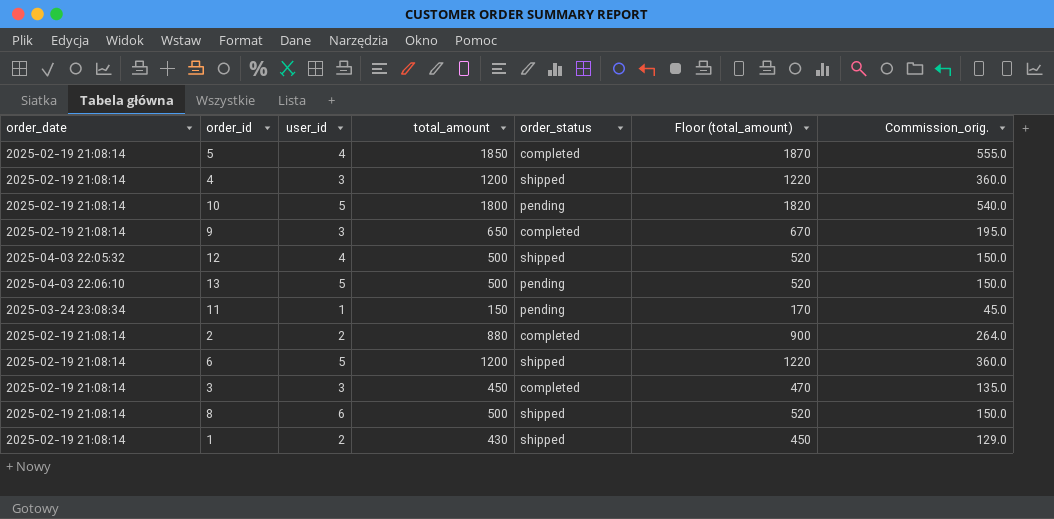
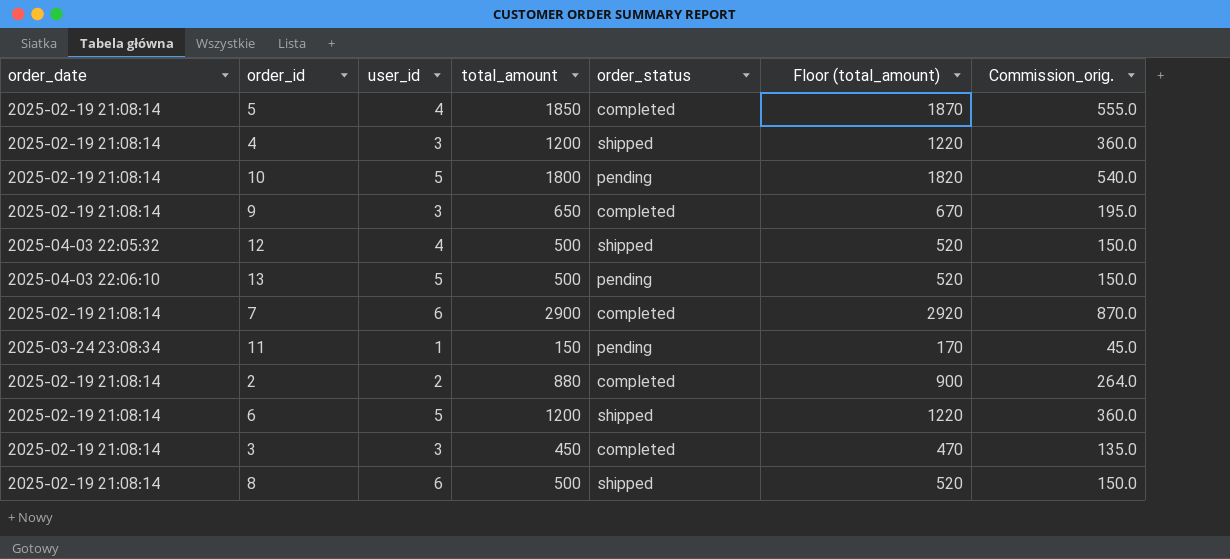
row 1: 2025-02-19 21:08:14 | 2 | 430 | shipped | 450 | 129.0 -> none
row 7: none -> 2025-02-19 21:08:14 | 6 | 2900 | completed | 2920 | 870.0

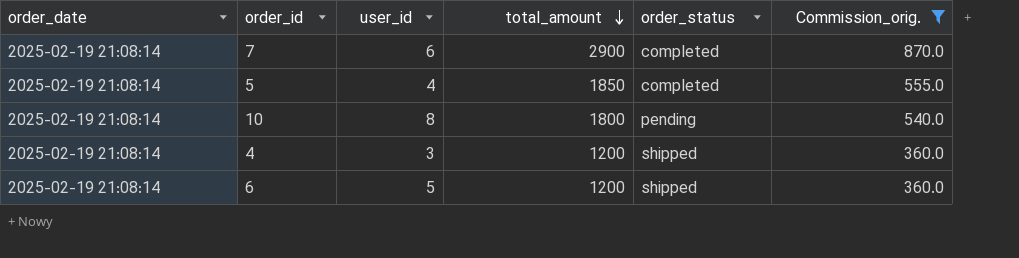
filter: none -> Commission_orig. >= 360.0
row order: none -> total_amount descending
column Floor (total_amount) | formula: [total_amount] + 20 -> none
10 | user_id: 5 -> 8

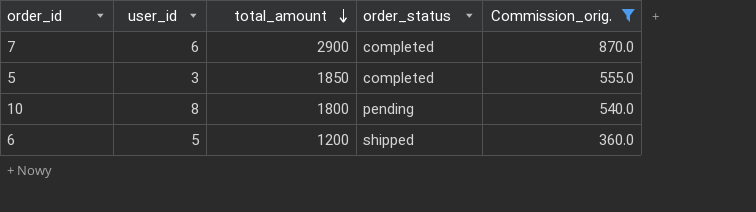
column order_date | position: 1 -> none
row 4: 2025-02-19 21:08:14 | 3 | 1200 | shipped | 360.0 -> none
5 | user_id: 4 -> 3

